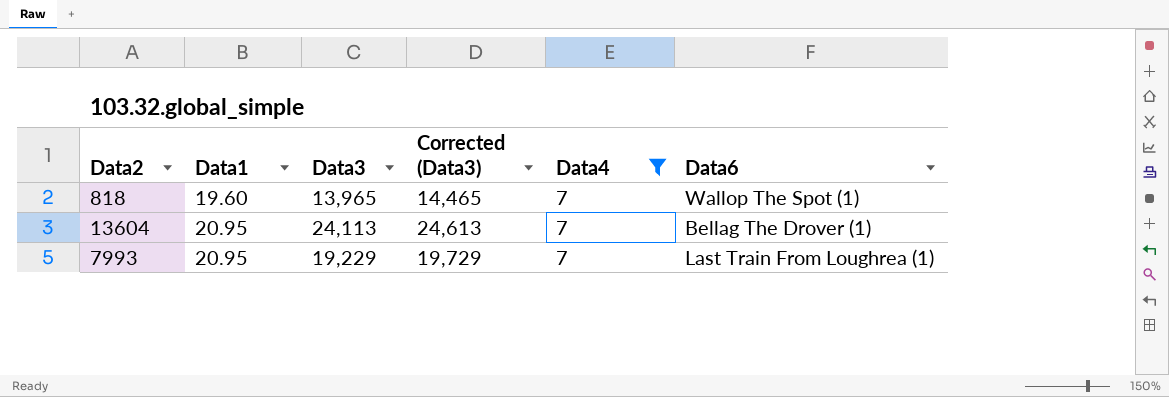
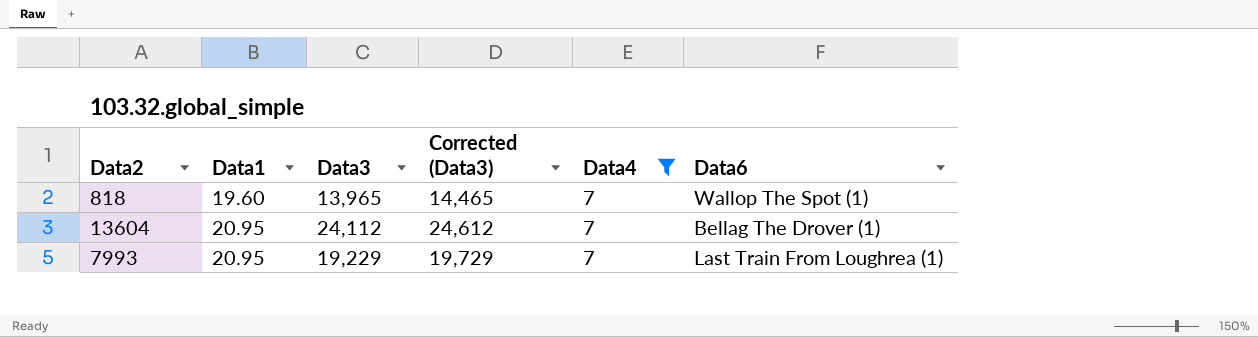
13604 | Data3: 24,113 -> 24,112
13604 | Corrected (Data3): 24,613 -> 24,612

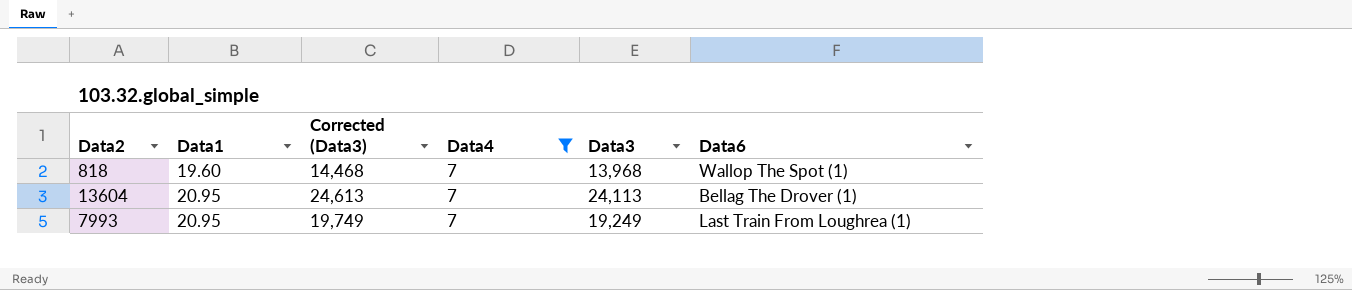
column Data3 | position: 3 -> 5
818 | Corrected (Data3): 14,465 -> 14,468
818 | Data3: 13,965 -> 13,968
13604 | Corrected (Data3): 24,612 -> 24,613
13604 | Data3: 24,112 -> 24,113
7993 | Corrected (Data3): 19,729 -> 19,749
7993 | Data3: 19,229 -> 19,249

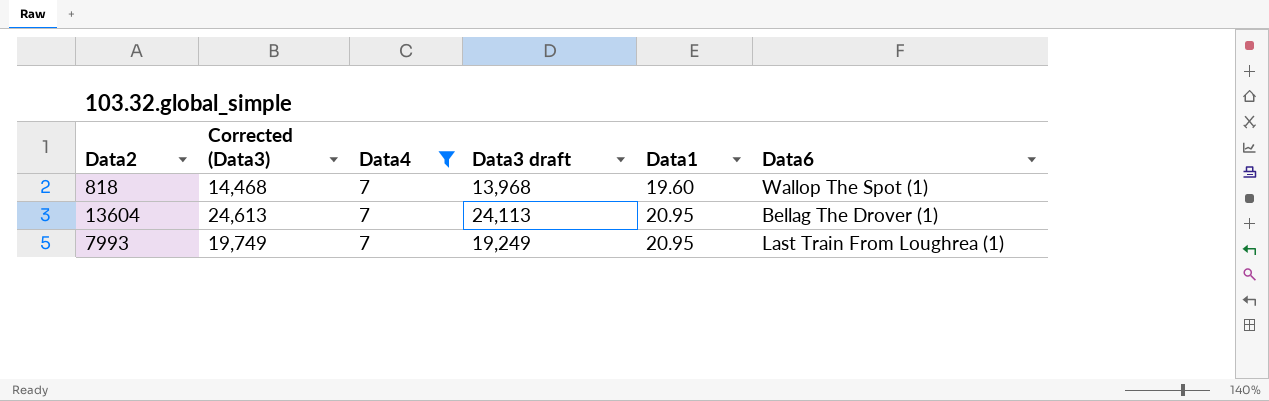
column name: Data3 -> Data3 draft
column Data1 | position: 2 -> 5

